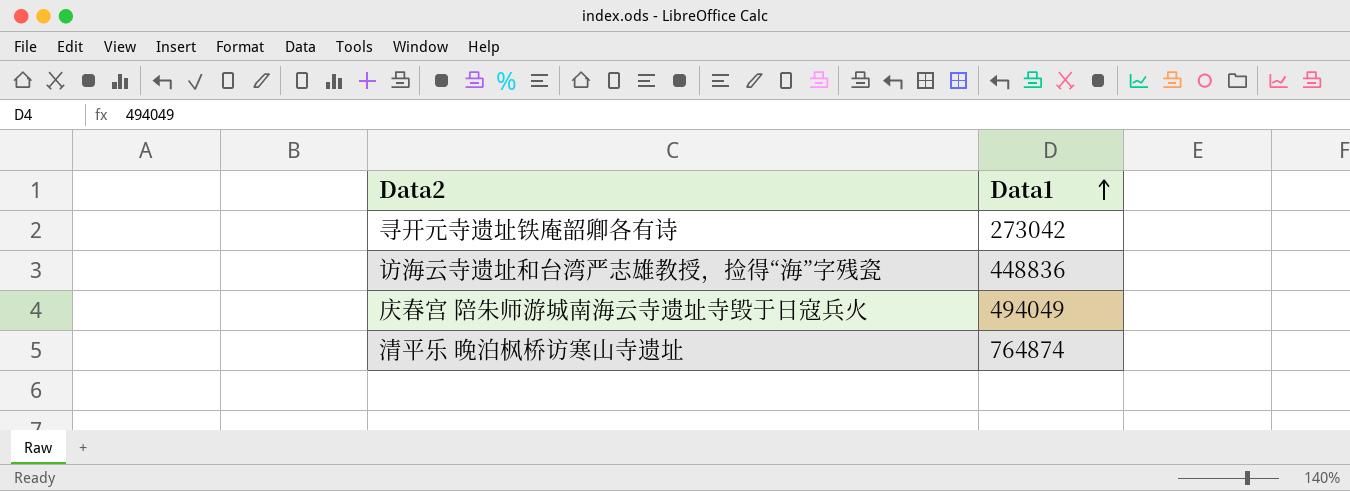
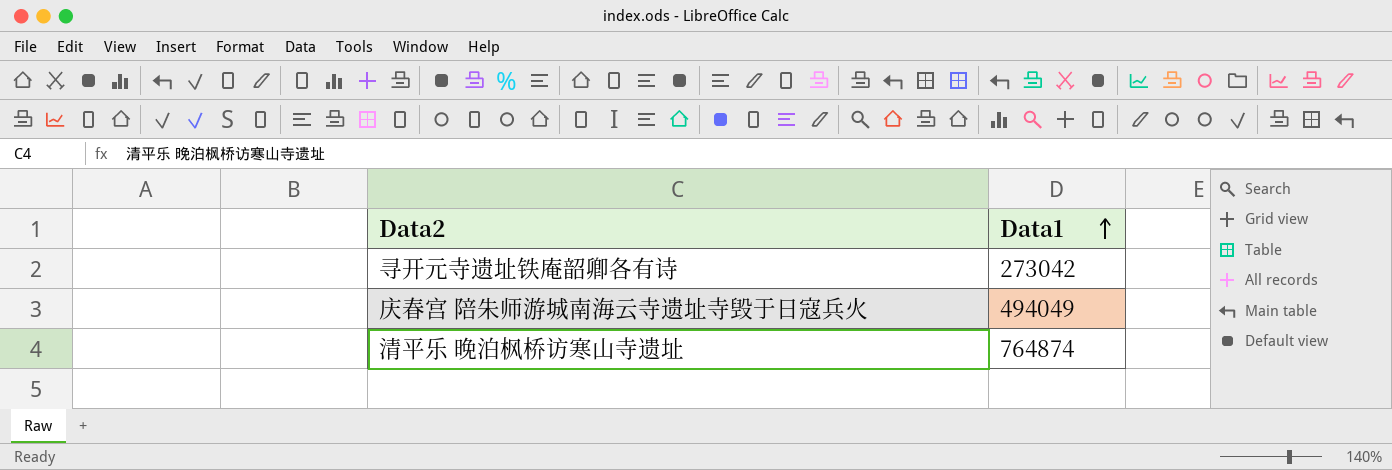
row 访海云寺遗址和台湾严志雄教授，捡得“海”字残瓷: 448836 -> none

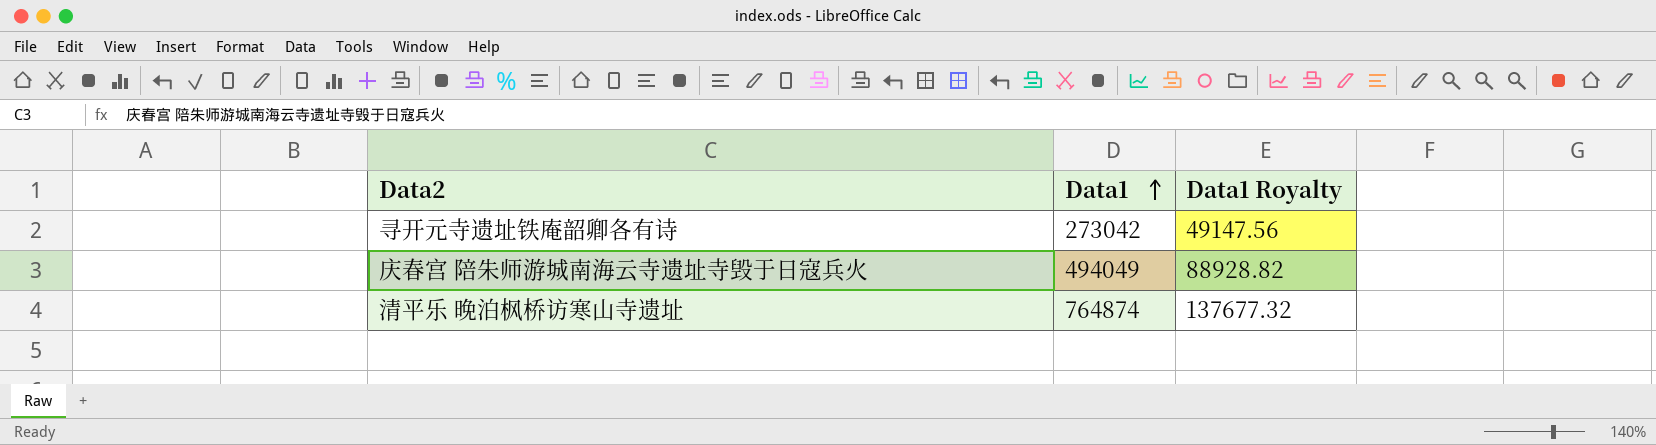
column Data1 Royalty | formula: none -> [Data1] * 0.18

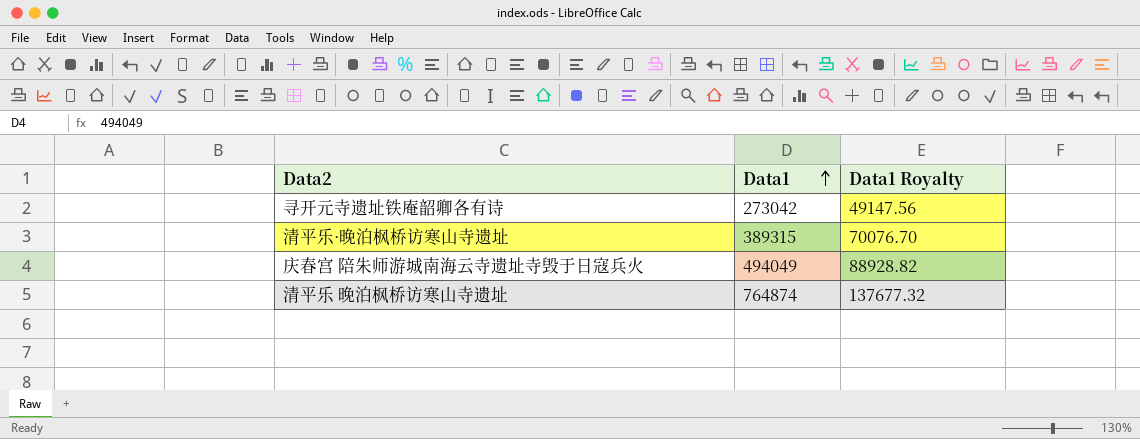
row 清平乐·晚泊枫桥访寒山寺遗址: none -> 389315 | 70076.70

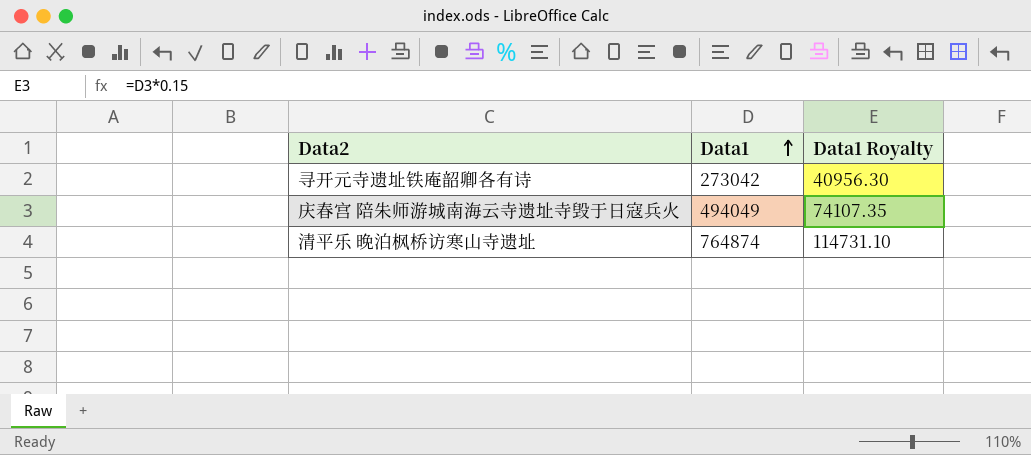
column Data1 Royalty | formula: [Data1] * 0.18 -> [Data1] * 0.15
row 清平乐·晚泊枫桥访寒山寺遗址: 389315 | 70076.70 -> none

